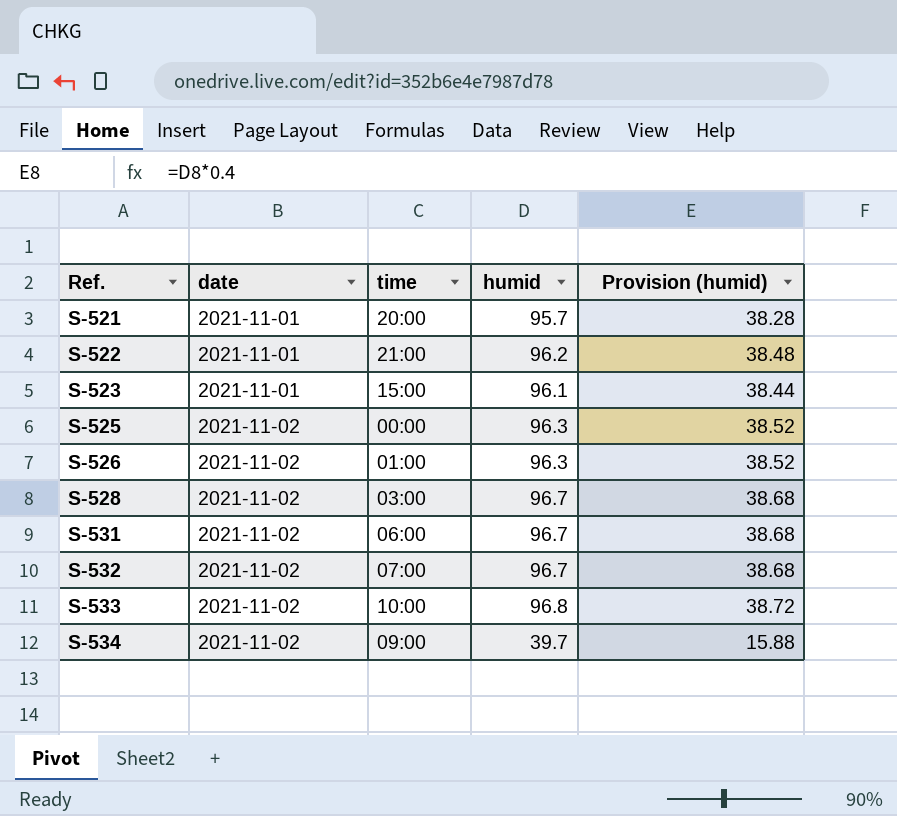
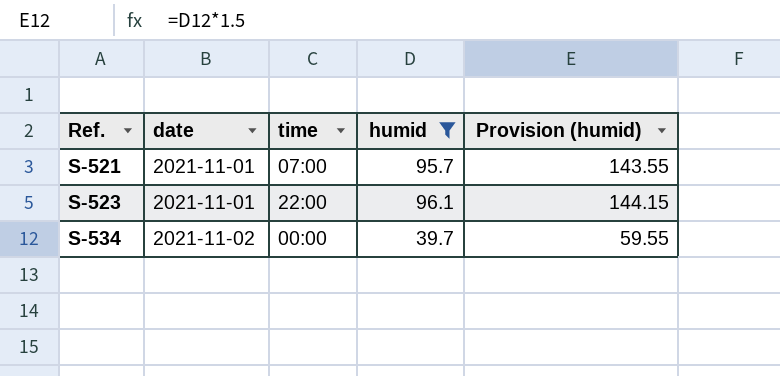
filter: none -> humid <= 96.1
column Provision (humid) | formula: [humid] * 0.4 -> [humid] * 1.5
S-521 | time: 20:00 -> 07:00
S-523 | time: 15:00 -> 22:00
S-534 | time: 09:00 -> 00:00

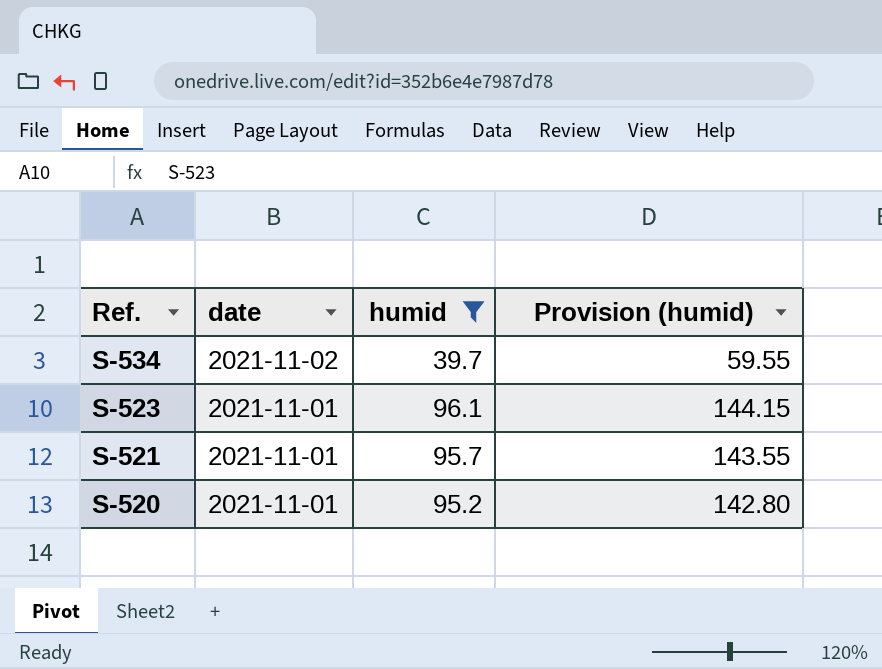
row order: Ref. ascending -> Ref. descending
column time | position: 3 -> none
row S-520: none -> 2021-11-01 | 95.2 | 142.80

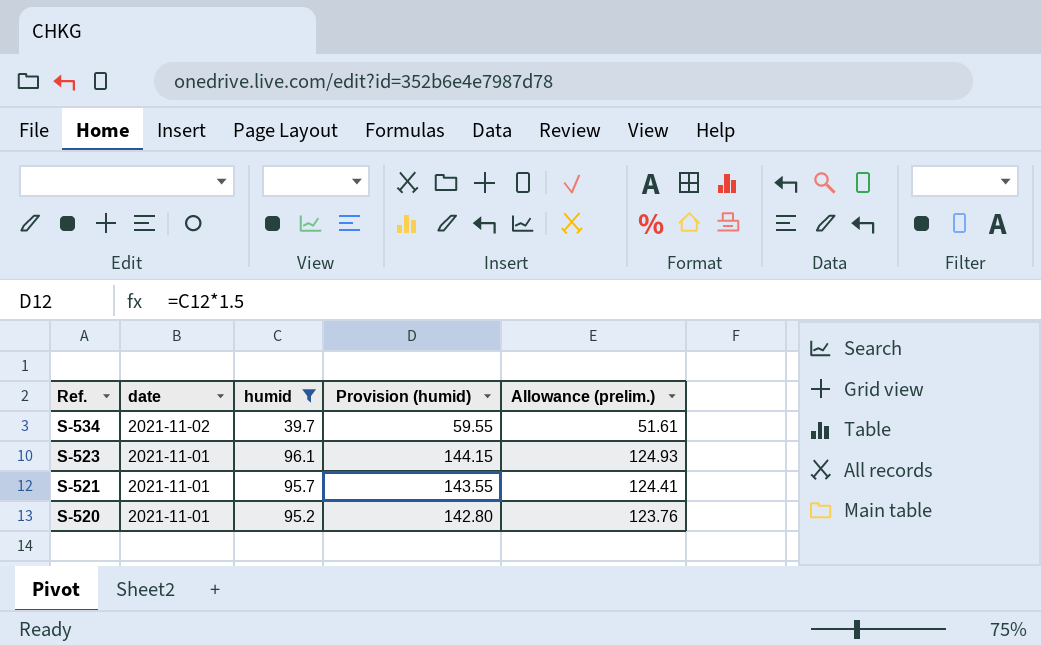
column Allowance (prelim.) | formula: none -> [humid] * 1.3

